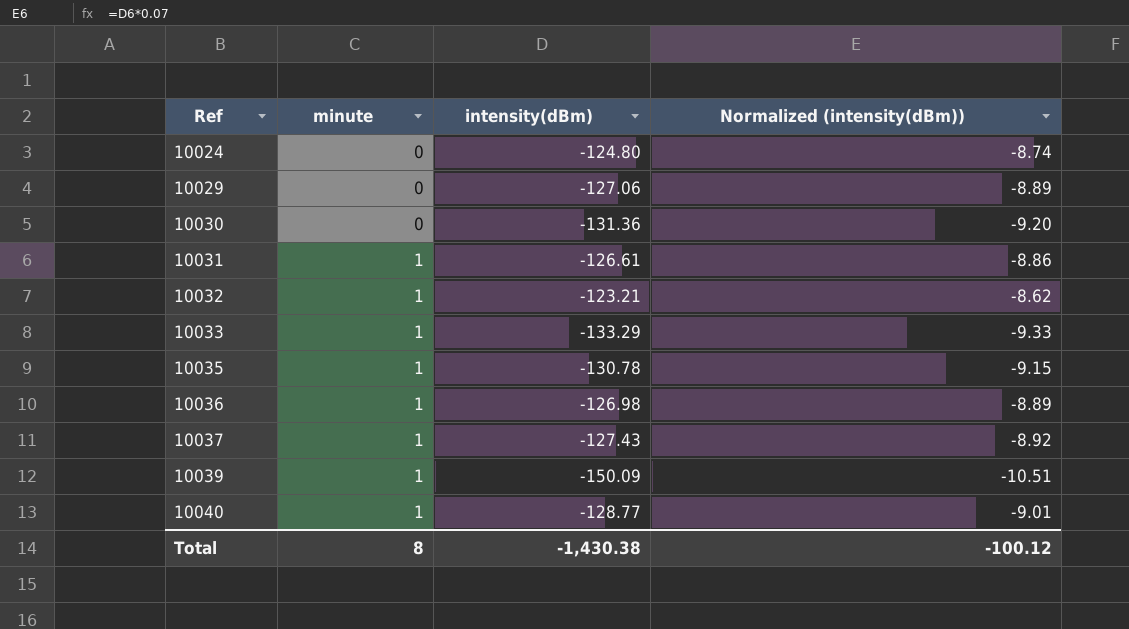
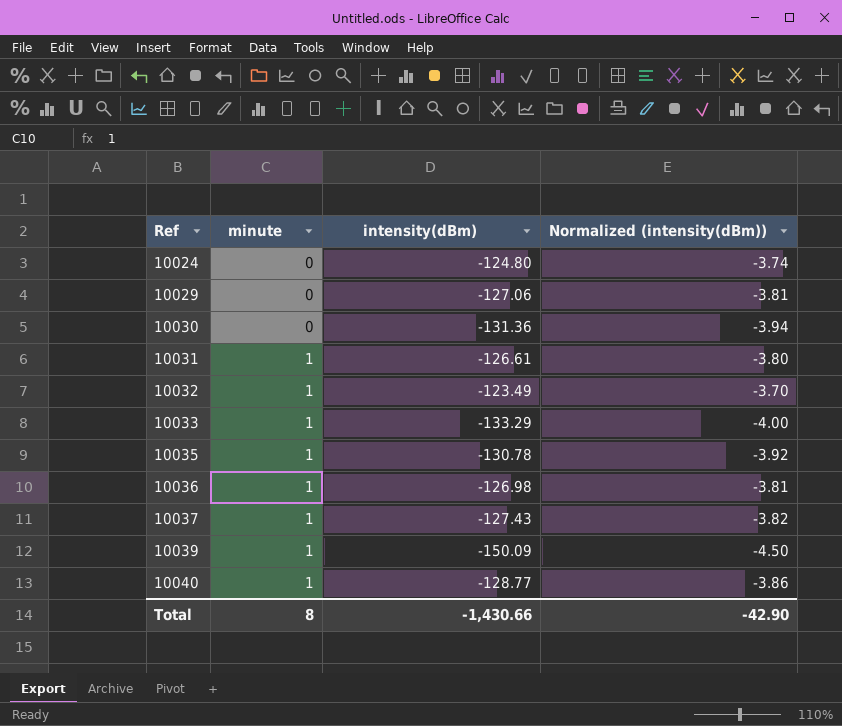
column Normalized (intensity(dBm)) | formula: [intensity(dBm)] * 0.07 -> [intensity(dBm)] * 0.03
10032 | intensity(dBm): -123.21 -> -123.49
Total | intensity(dBm): -1,430.38 -> -1,430.66
Total | Normalized (intensity(dBm)): -100.12 -> -42.90

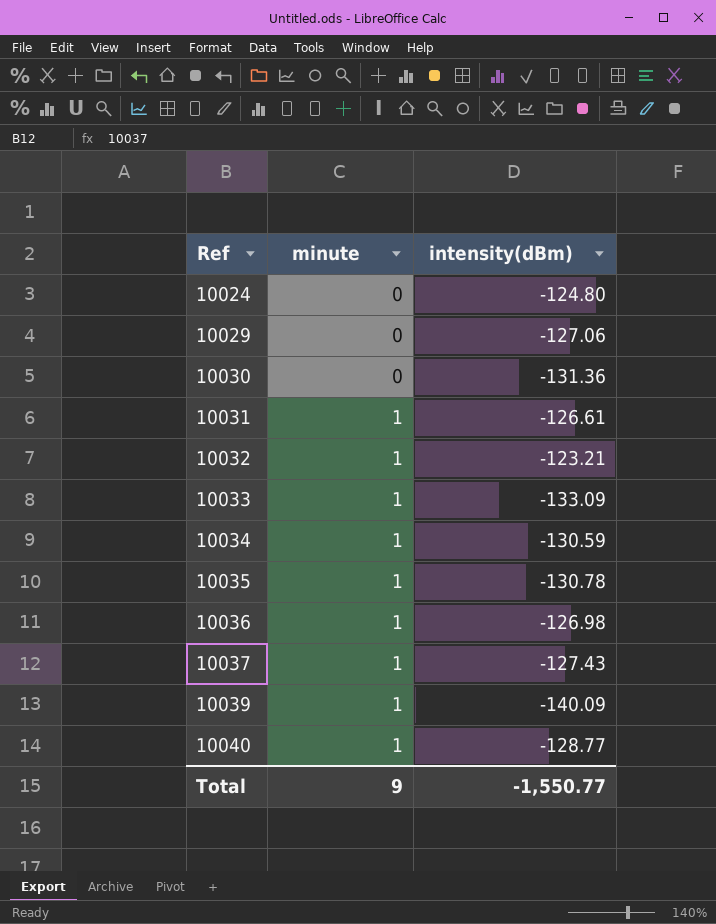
column Normalized (intensity(dBm)) | formula: [intensity(dBm)] * 0.03 -> none
10032 | intensity(dBm): -123.49 -> -123.21
10033 | intensity(dBm): -133.29 -> -133.09
row 10034: none -> 1 | -130.59
10039 | intensity(dBm): -150.09 -> -140.09
Total | minute: 8 -> 9
Total | intensity(dBm): -1,430.66 -> -1,550.77

